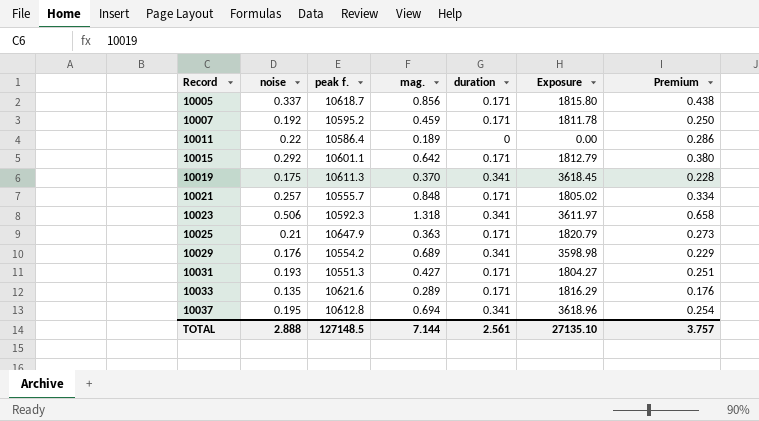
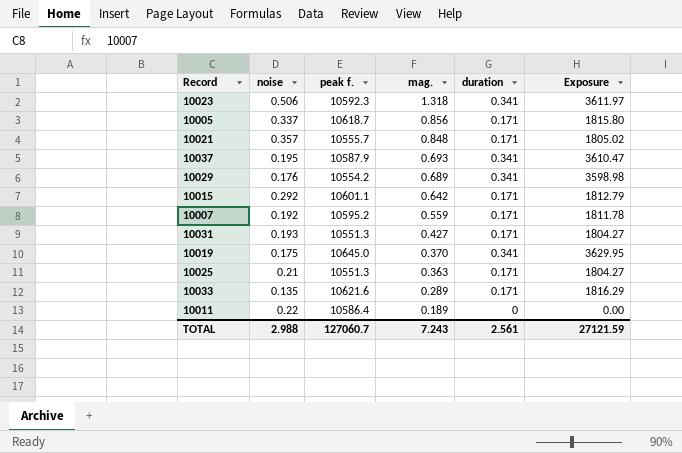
row order: Record ascending -> mag. descending
column Premium | formula: [noise] * 1.3 -> none
10021 | noise: 0.257 -> 0.357
10037 | peak f.: 10612.8 -> 10587.9
10037 | mag.: 0.694 -> 0.693
10037 | Exposure: 3618.96 -> 3610.47
10007 | mag.: 0.459 -> 0.559
10019 | peak f.: 10611.3 -> 10645.0
10019 | Exposure: 3618.45 -> 3629.95
10025 | peak f.: 10647.9 -> 10551.3
10025 | Exposure: 1820.79 -> 1804.27
TOTAL | noise: 2.888 -> 2.988
TOTAL | peak f.: 127148.5 -> 127060.7
TOTAL | mag.: 7.144 -> 7.243
TOTAL | Exposure: 27135.10 -> 27121.59

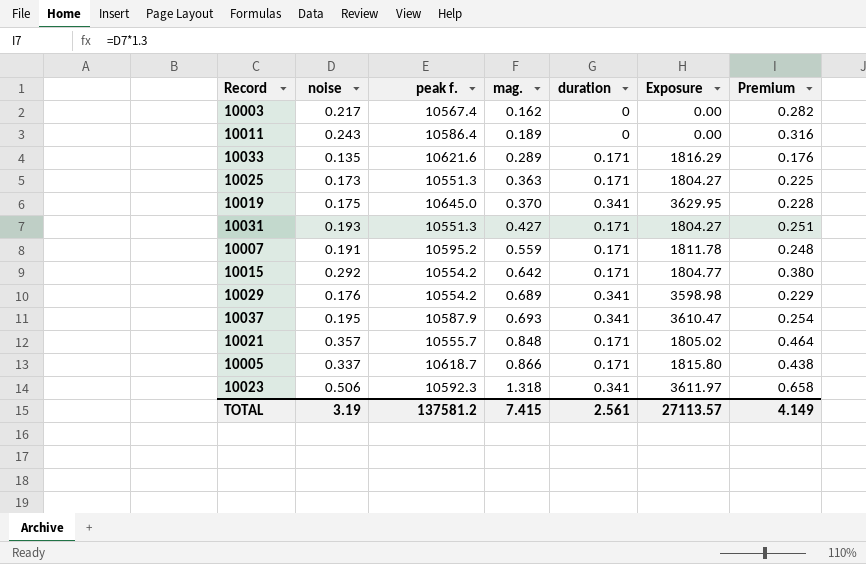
row order: mag. descending -> mag. ascending
column Premium | formula: none -> [noise] * 1.3
row 10003: none -> 0.217 | 10567.4 | 0.162 | 0 | 0.00 | 0.282
10011 | noise: 0.22 -> 0.243
10025 | noise: 0.21 -> 0.173
10007 | noise: 0.192 -> 0.191
10015 | peak f.: 10601.1 -> 10554.2
10015 | Exposure: 1812.79 -> 1804.77
10005 | mag.: 0.856 -> 0.866
TOTAL | noise: 2.988 -> 3.19
TOTAL | peak f.: 127060.7 -> 137581.2
TOTAL | mag.: 7.243 -> 7.415
TOTAL | Exposure: 27121.59 -> 27113.57

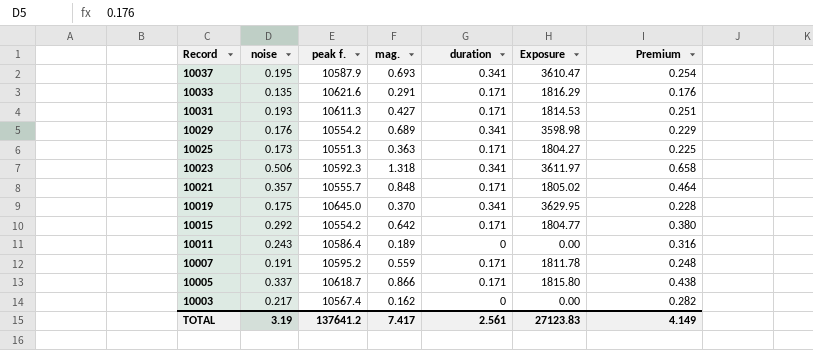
row order: mag. ascending -> Record descending
10033 | mag.: 0.289 -> 0.291
10031 | peak f.: 10551.3 -> 10611.3
10031 | Exposure: 1804.27 -> 1814.53
TOTAL | peak f.: 137581.2 -> 137641.2
TOTAL | mag.: 7.415 -> 7.417
TOTAL | Exposure: 27113.57 -> 27123.83

